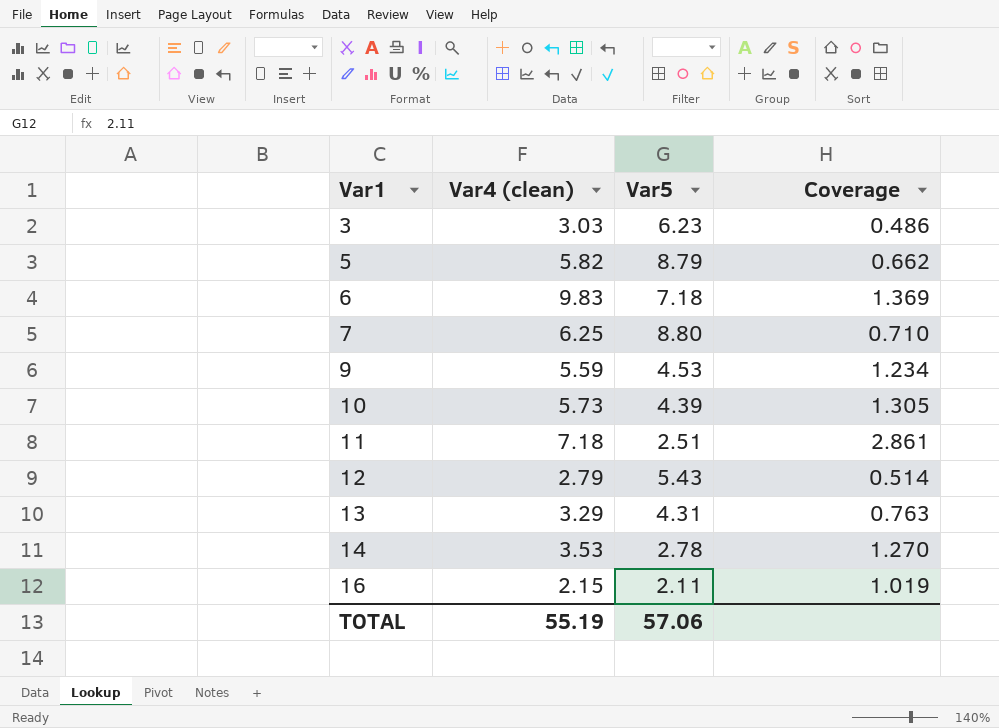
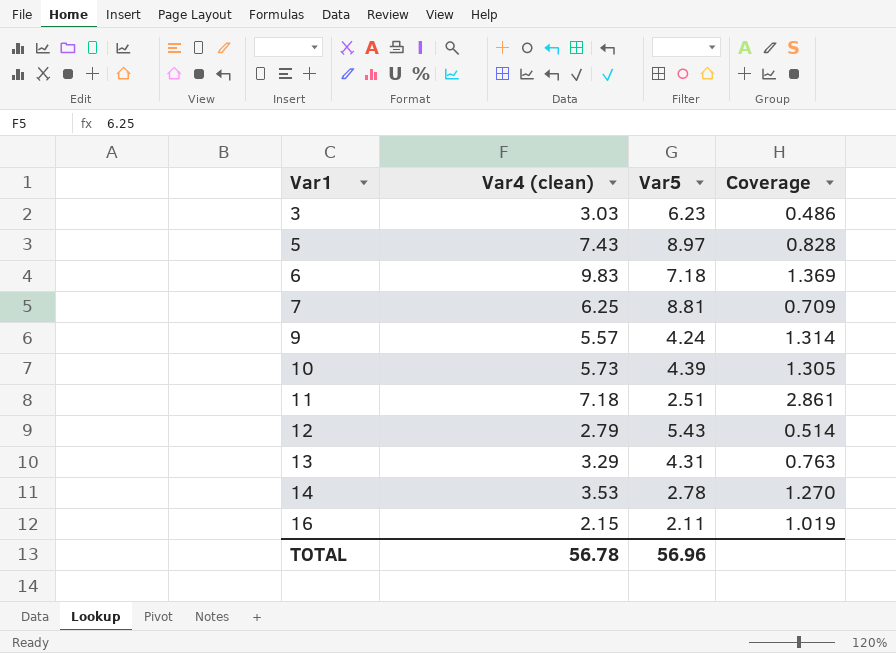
5 | Var4 (clean): 5.82 -> 7.43
5 | Var5: 8.79 -> 8.97
5 | Coverage: 0.662 -> 0.828
7 | Var5: 8.80 -> 8.81
7 | Coverage: 0.710 -> 0.709
9 | Var4 (clean): 5.59 -> 5.57
9 | Var5: 4.53 -> 4.24
9 | Coverage: 1.234 -> 1.314
TOTAL | Var4 (clean): 55.19 -> 56.78
TOTAL | Var5: 57.06 -> 56.96

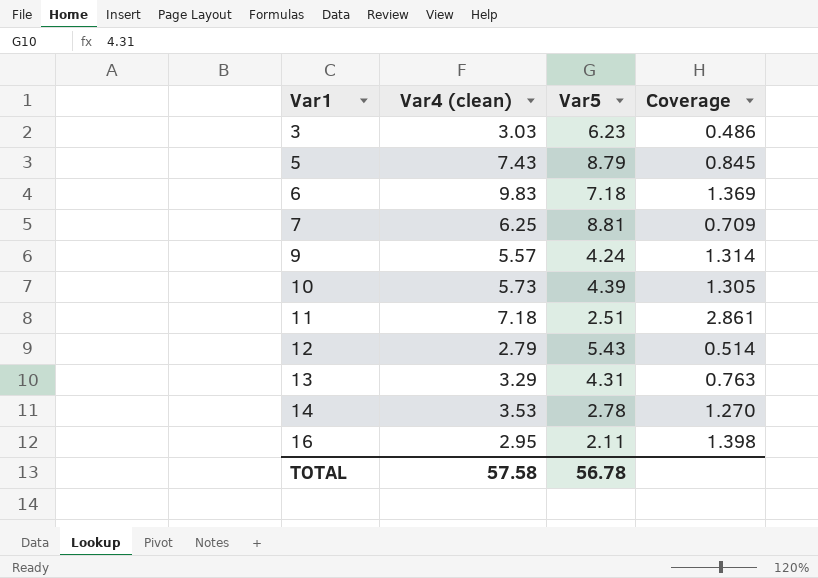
5 | Var5: 8.97 -> 8.79
5 | Coverage: 0.828 -> 0.845
16 | Var4 (clean): 2.15 -> 2.95
16 | Coverage: 1.019 -> 1.398
TOTAL | Var4 (clean): 56.78 -> 57.58
TOTAL | Var5: 56.96 -> 56.78

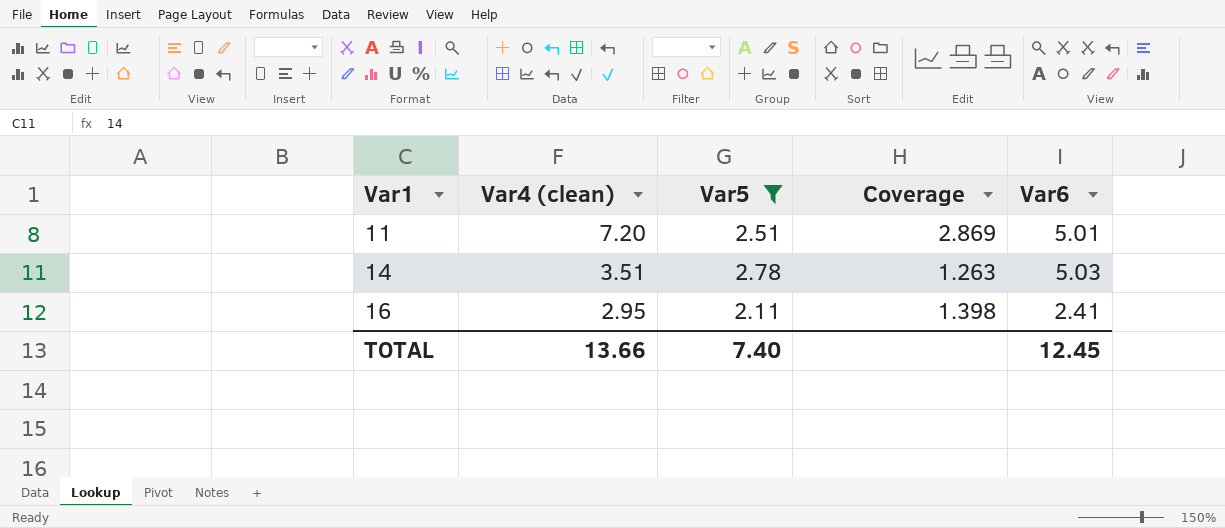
filter: none -> Var5 <= 2.78
column Var6 | position: none -> 5
11 | Var4 (clean): 7.18 -> 7.20
11 | Coverage: 2.861 -> 2.869
14 | Var4 (clean): 3.53 -> 3.51
14 | Coverage: 1.270 -> 1.263
TOTAL | Var4 (clean): 57.58 -> 13.66
TOTAL | Var5: 56.78 -> 7.40

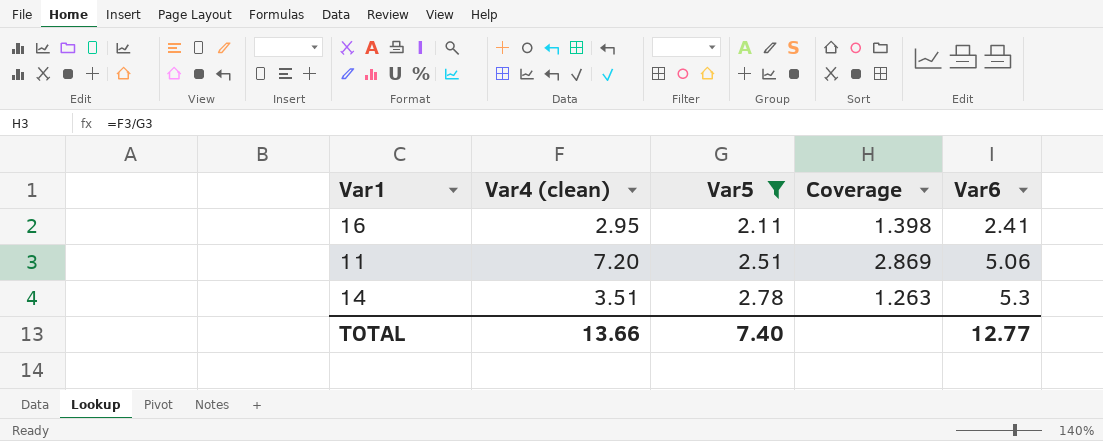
row order: Var1 ascending -> Var5 ascending
11 | Var6: 5.01 -> 5.06
14 | Var6: 5.03 -> 5.3
TOTAL | Var6: 12.45 -> 12.77

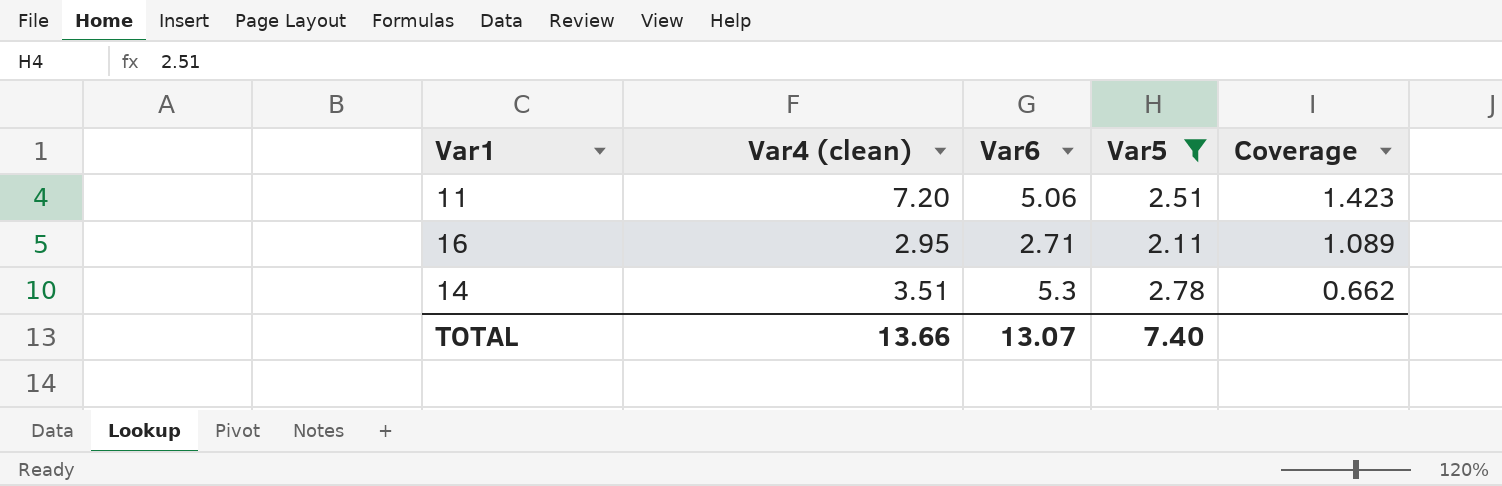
row order: Var5 ascending -> Coverage descending
column Var6 | position: 5 -> 3
column Coverage | formula: [Var4 (clean)] / [Var5] -> [Var4 (clean)] / [Var6]
16 | Var6: 2.41 -> 2.71
TOTAL | Var6: 12.77 -> 13.07

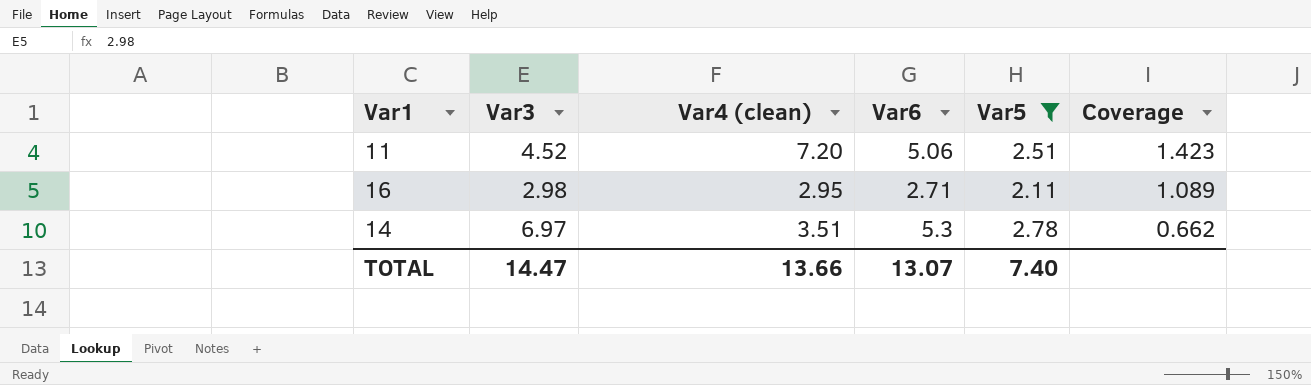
column Var3 | position: none -> 2

